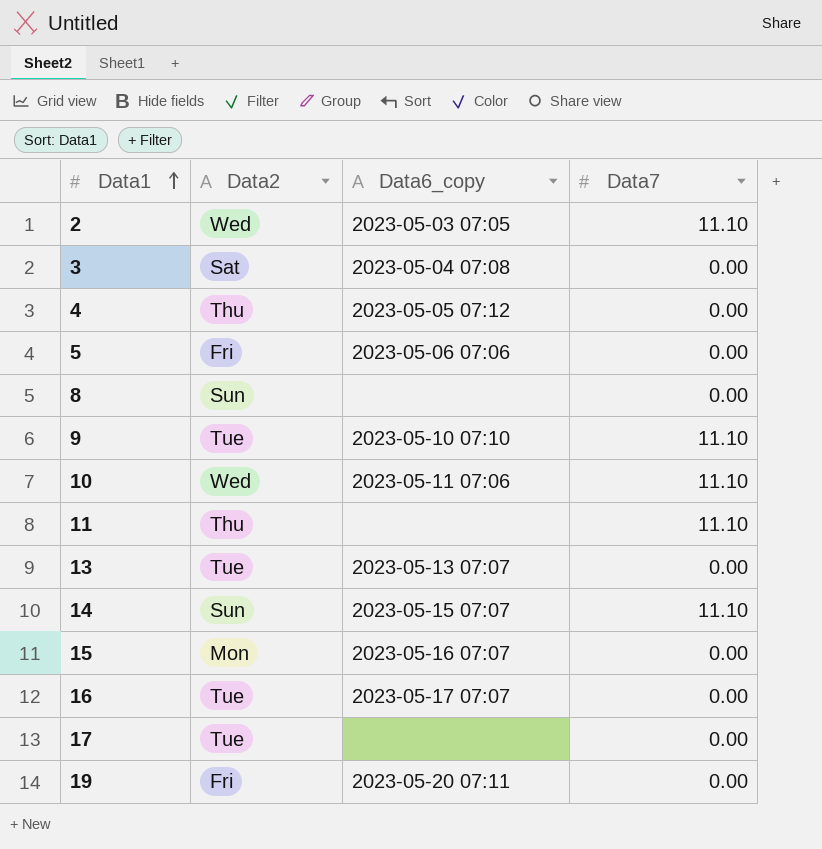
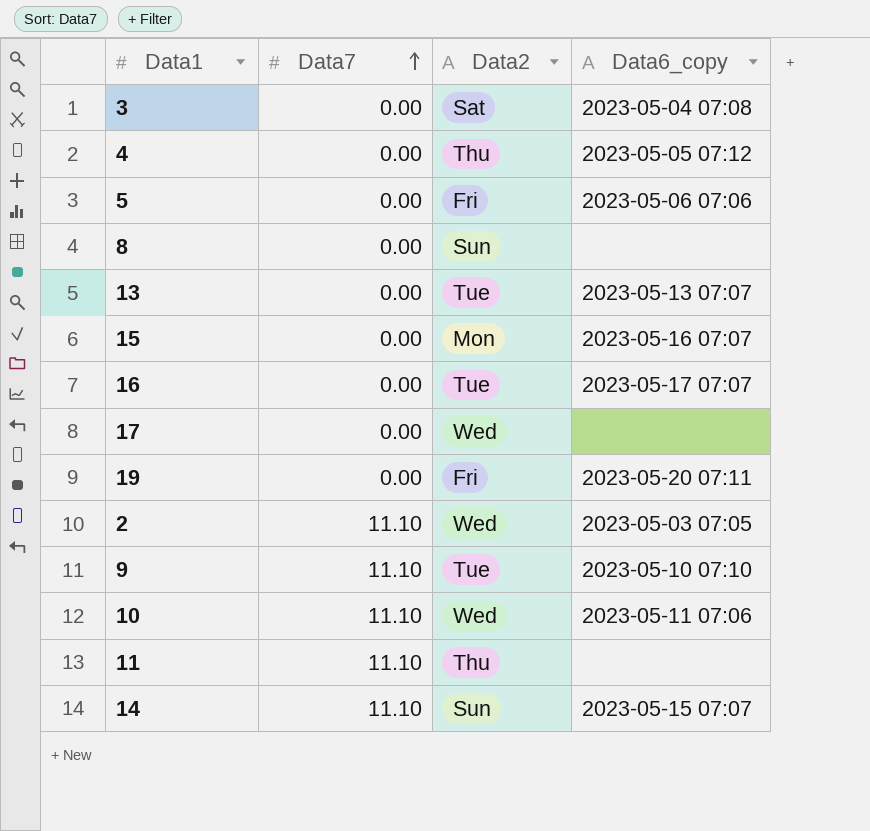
row order: Data1 ascending -> Data7 ascending
column Data7 | position: 4 -> 2
17 | Data2: Tue -> Wed

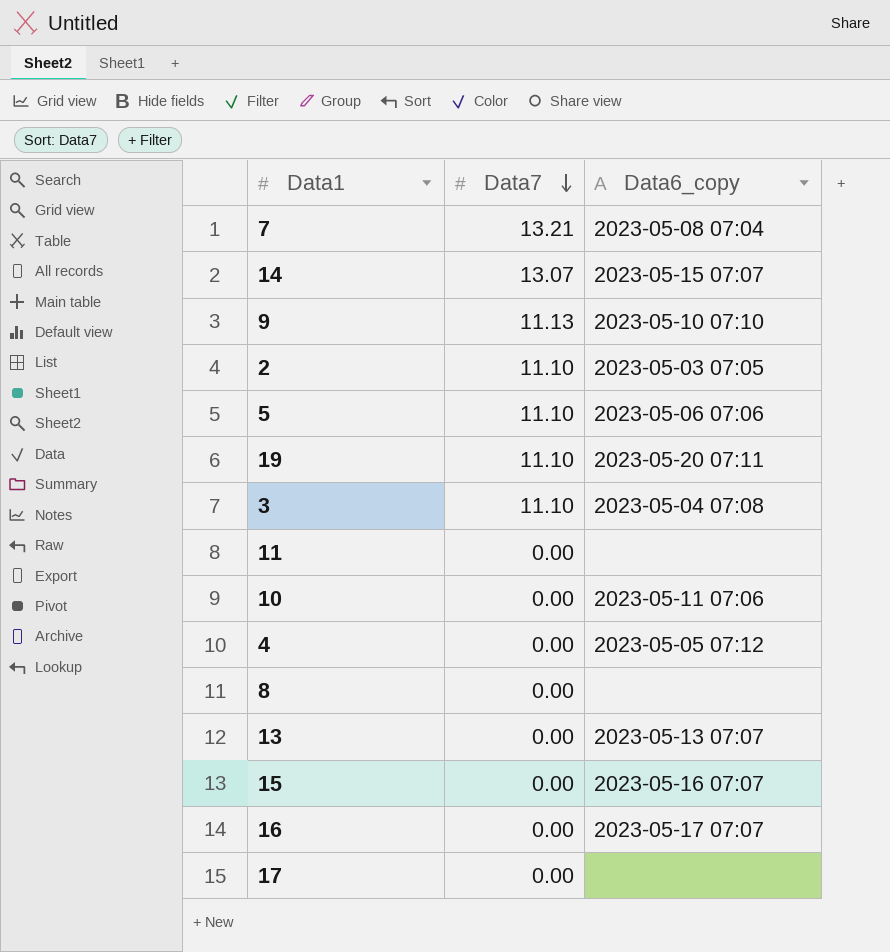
row order: Data7 ascending -> Data7 descending
column Data2 | position: 3 -> none
row 7: none -> 13.21 | 2023-05-08 07:04
14 | Data7: 11.10 -> 13.07
9 | Data7: 11.10 -> 11.13
5 | Data7: 0.00 -> 11.10
19 | Data7: 0.00 -> 11.10
3 | Data7: 0.00 -> 11.10
11 | Data7: 11.10 -> 0.00
10 | Data7: 11.10 -> 0.00

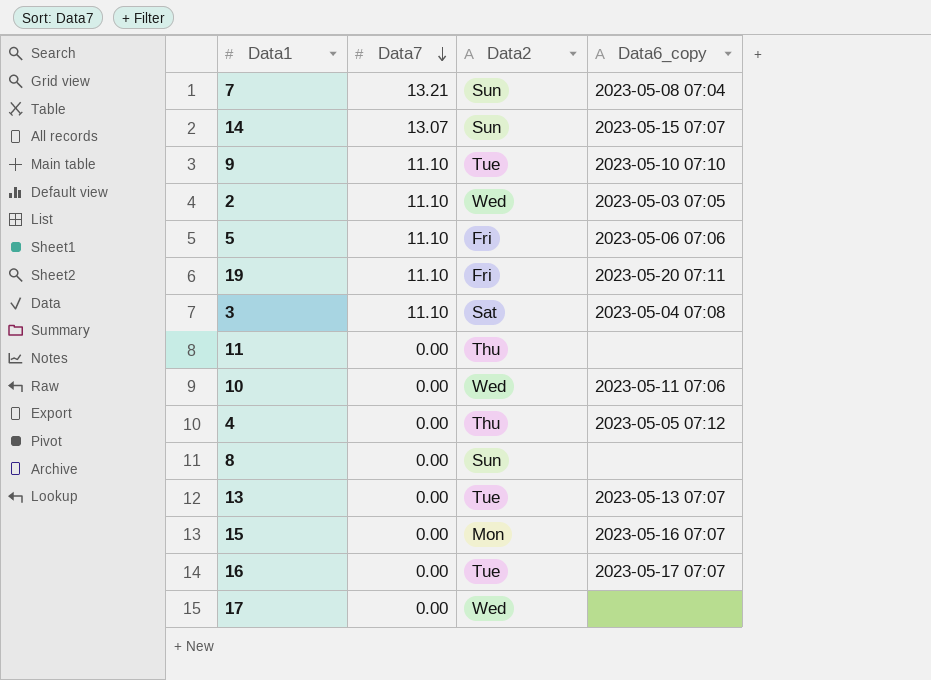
column Data2 | position: none -> 3
9 | Data7: 11.13 -> 11.10

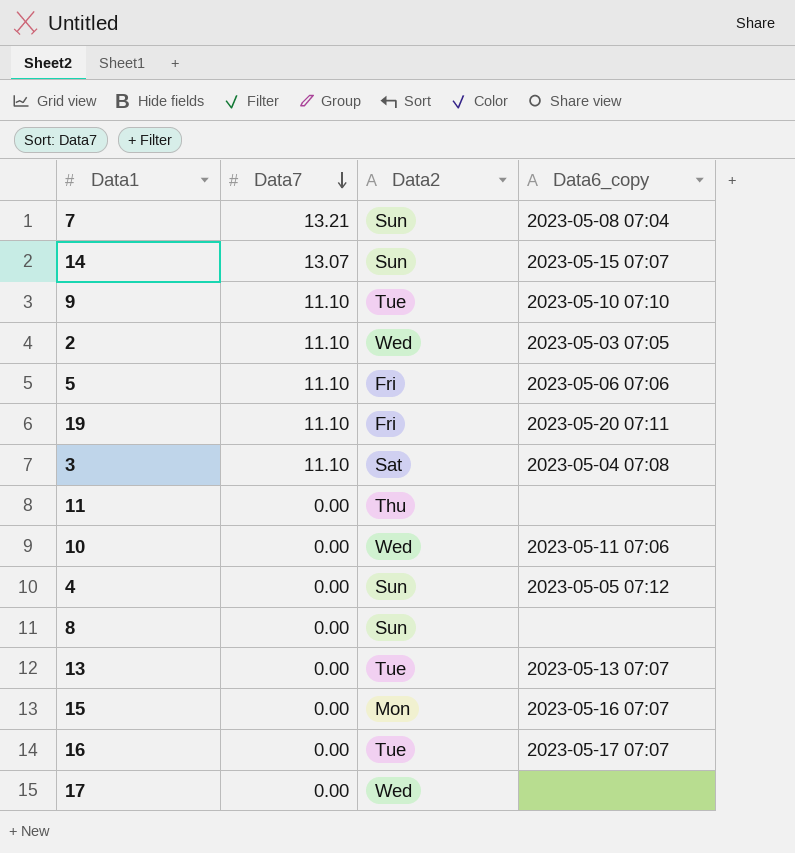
4 | Data2: Thu -> Sun

